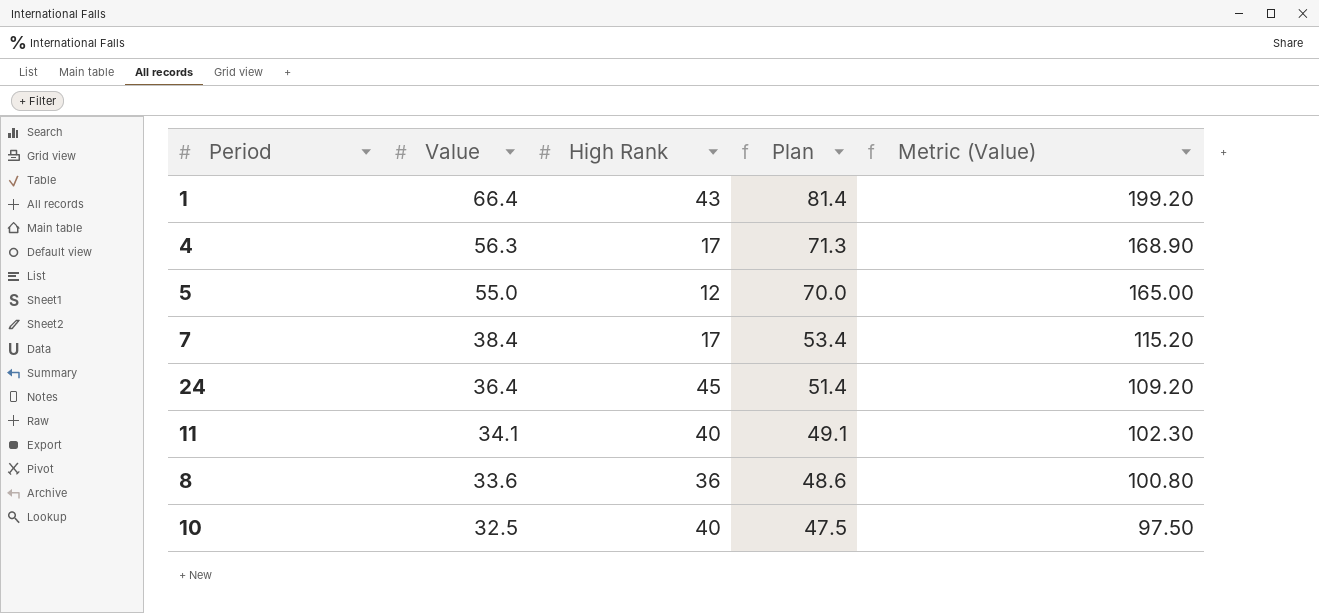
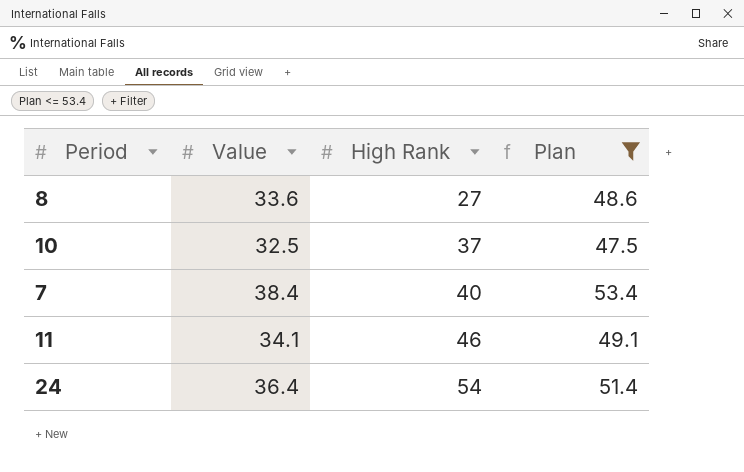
filter: none -> Plan <= 53.4
row order: Value descending -> High Rank ascending
column Metric (Value) | formula: [Value] * 3 -> none
8 | High Rank: 36 -> 27
10 | High Rank: 40 -> 37
7 | High Rank: 17 -> 40
11 | High Rank: 40 -> 46
24 | High Rank: 45 -> 54

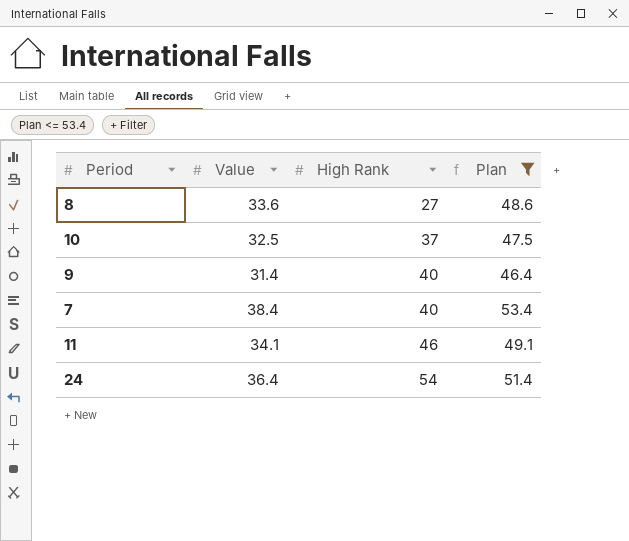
row 9: none -> 31.4 | 40 | 46.4

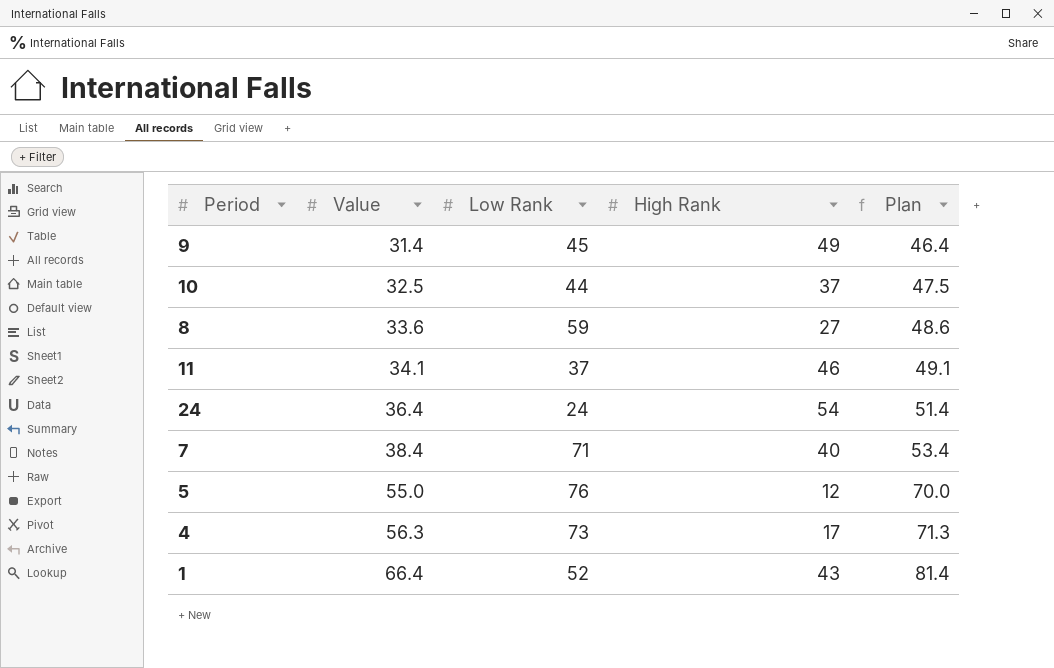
filter: Plan <= 53.4 -> none
row order: High Rank ascending -> Value ascending
column Low Rank | position: none -> 3
9 | High Rank: 40 -> 49

